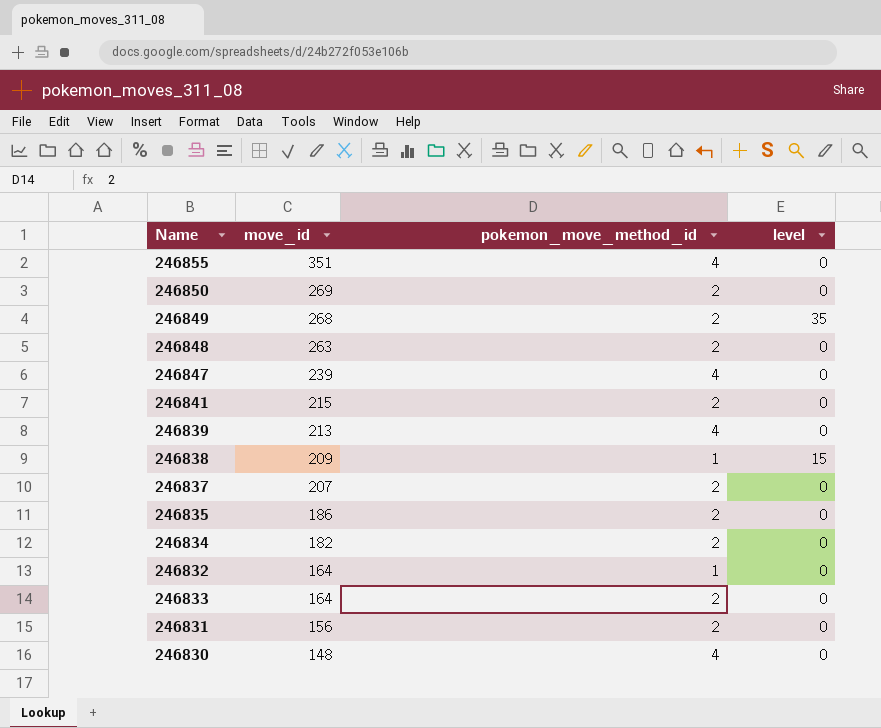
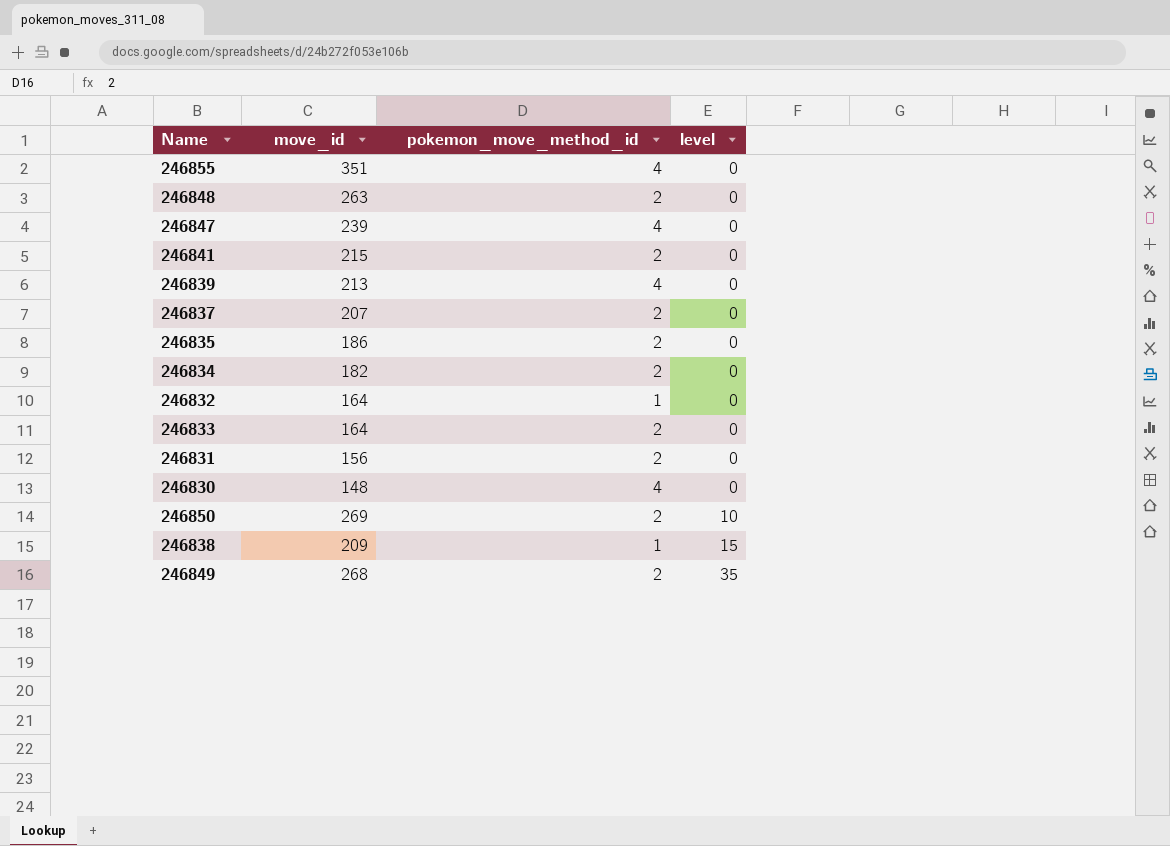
row order: move_id descending -> level ascending
246850 | level: 0 -> 10

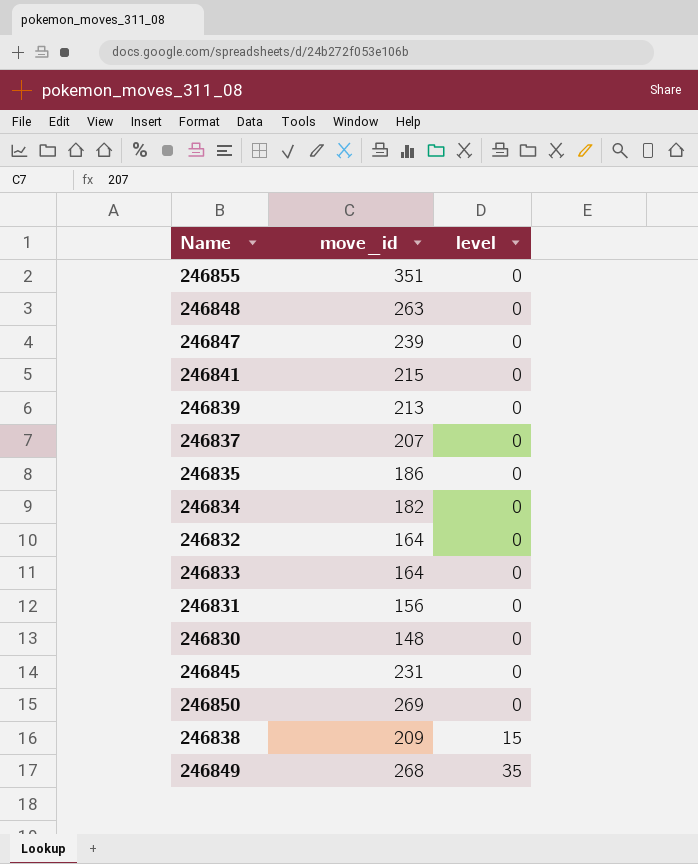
column pokemon_move_method_id | position: 3 -> none
row 246845: none -> 231 | 0
246850 | level: 10 -> 0

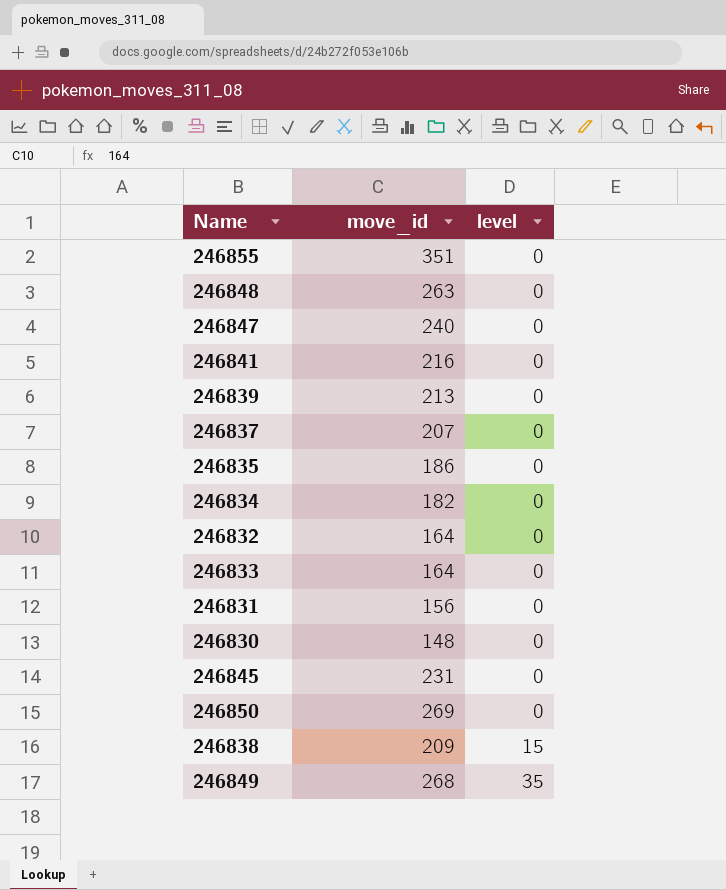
246847 | move_id: 239 -> 240
246841 | move_id: 215 -> 216

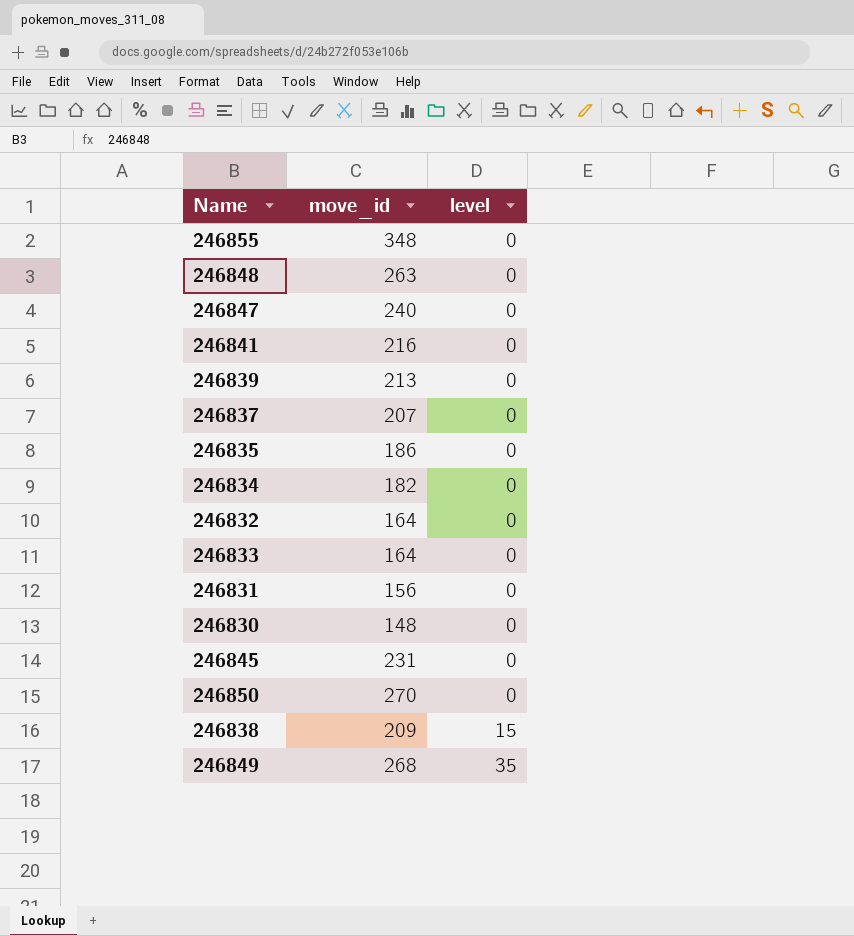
246855 | move_id: 351 -> 348
246850 | move_id: 269 -> 270

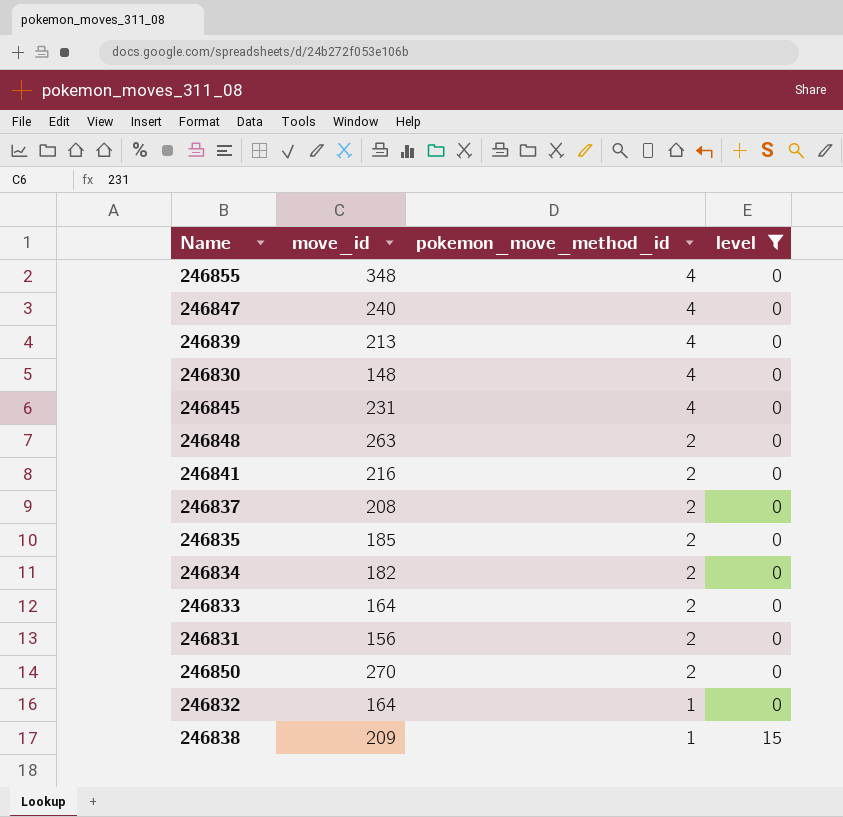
filter: none -> level != 35
row order: level ascending -> pokemon_move_method_id descending
column pokemon_move_method_id | position: none -> 3
246837 | move_id: 207 -> 208
246835 | move_id: 186 -> 185

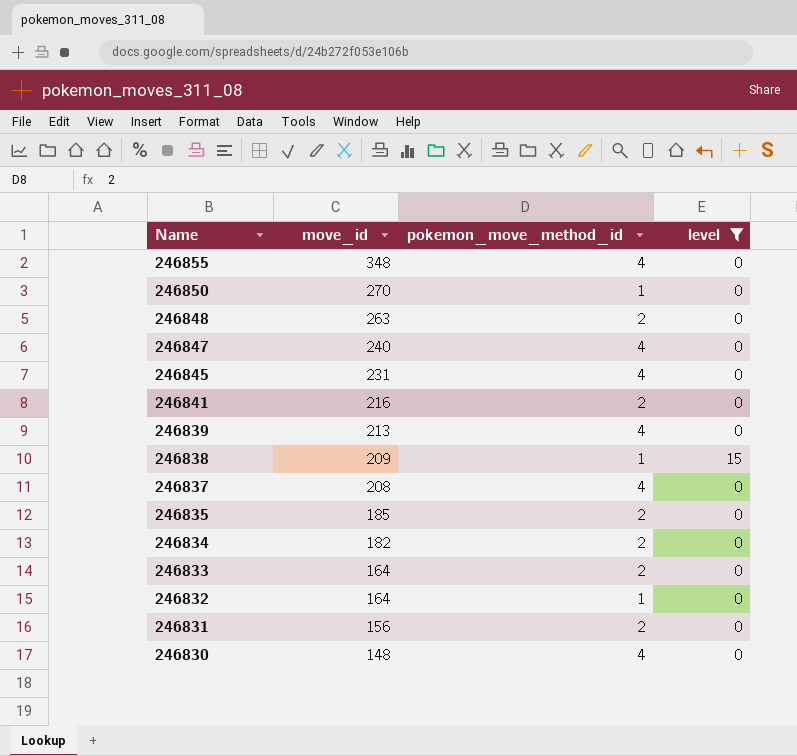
row order: pokemon_move_method_id descending -> Name descending
246850 | pokemon_move_method_id: 2 -> 1
246837 | pokemon_move_method_id: 2 -> 4

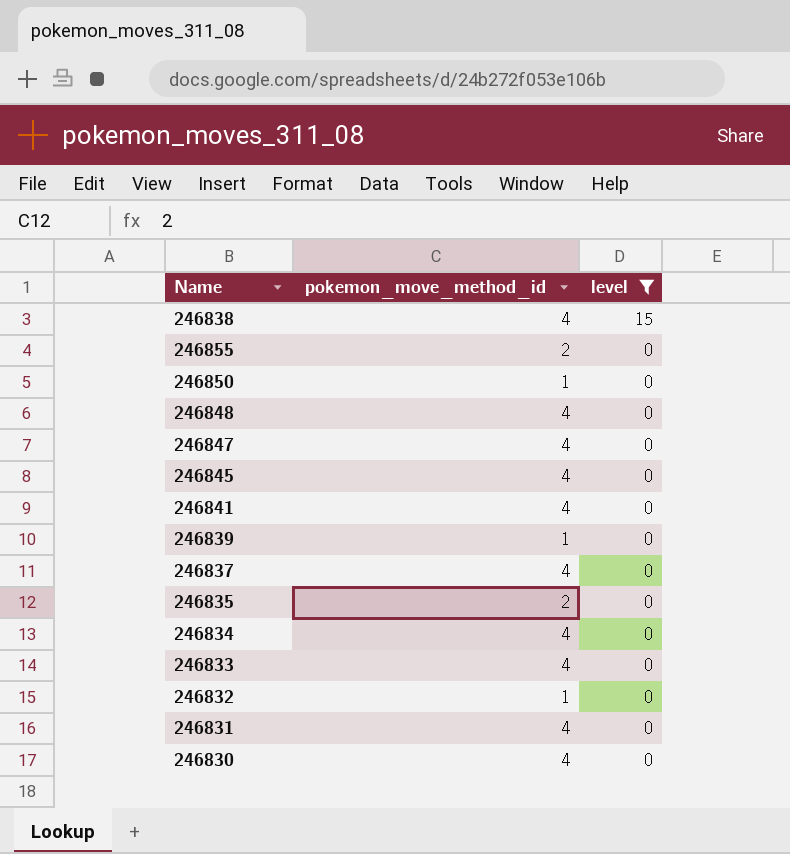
row order: Name descending -> level descending
column move_id | position: 2 -> none
246838 | pokemon_move_method_id: 1 -> 4
246855 | pokemon_move_method_id: 4 -> 2
246848 | pokemon_move_method_id: 2 -> 4
246841 | pokemon_move_method_id: 2 -> 4
246839 | pokemon_move_method_id: 4 -> 1
246834 | pokemon_move_method_id: 2 -> 4
246833 | pokemon_move_method_id: 2 -> 4
246831 | pokemon_move_method_id: 2 -> 4

